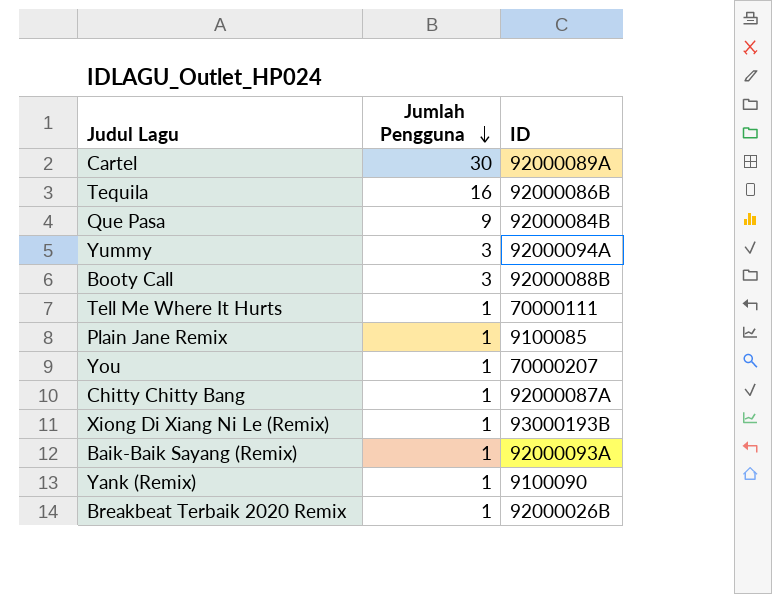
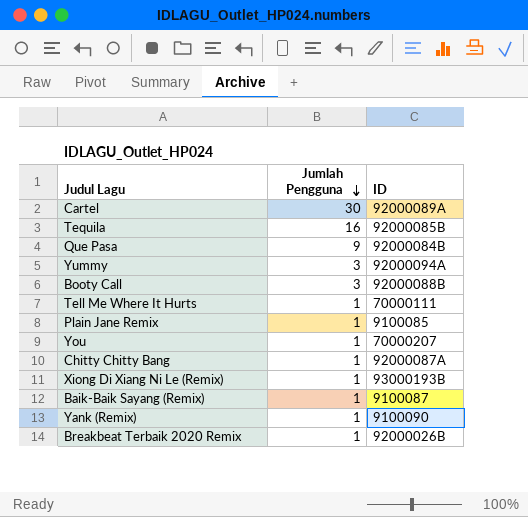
Tequila | ID: 92000086B -> 92000085B
Baik-Baik Sayang (Remix) | ID: 92000093A -> 9100087

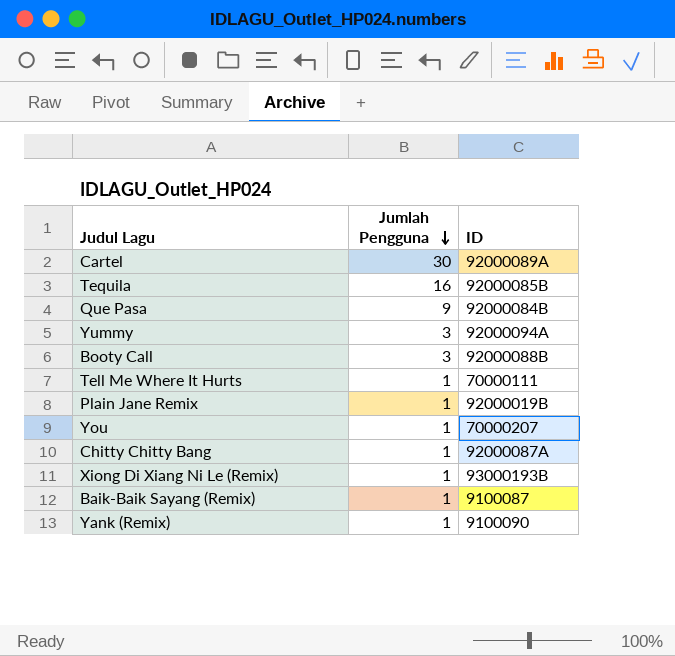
row Breakbeat Terbaik 2020 Remix: 1 | 92000026B -> none
Plain Jane Remix | ID: 9100085 -> 92000019B

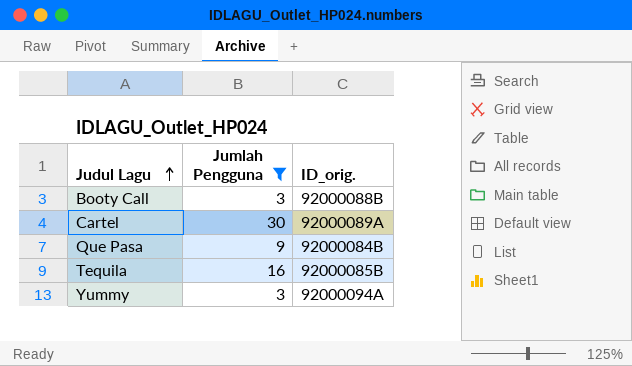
filter: none -> Jumlah Pengguna != 1
row order: Jumlah Pengguna descending -> Judul Lagu ascending
column name: ID -> ID_orig.

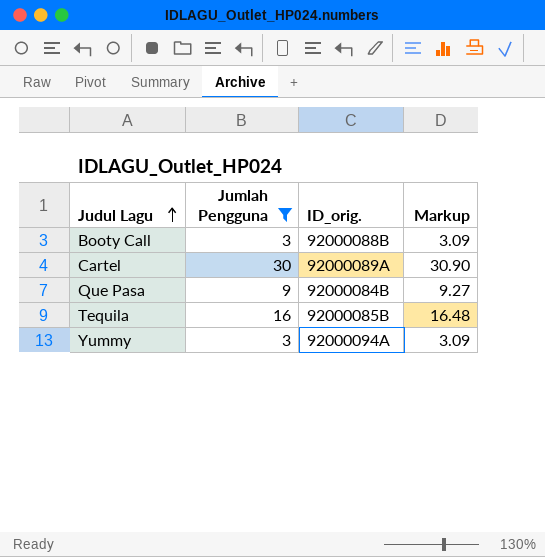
column Markup | formula: none -> [Jumlah Pengguna] * 1.03

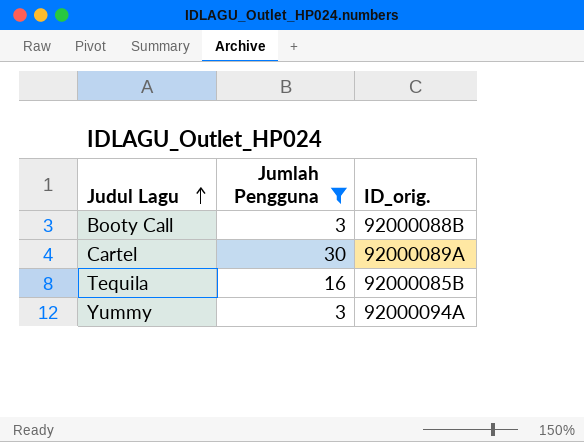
column Markup | formula: [Jumlah Pengguna] * 1.03 -> none
row Que Pasa: 9 | 92000084B | 9.27 -> none

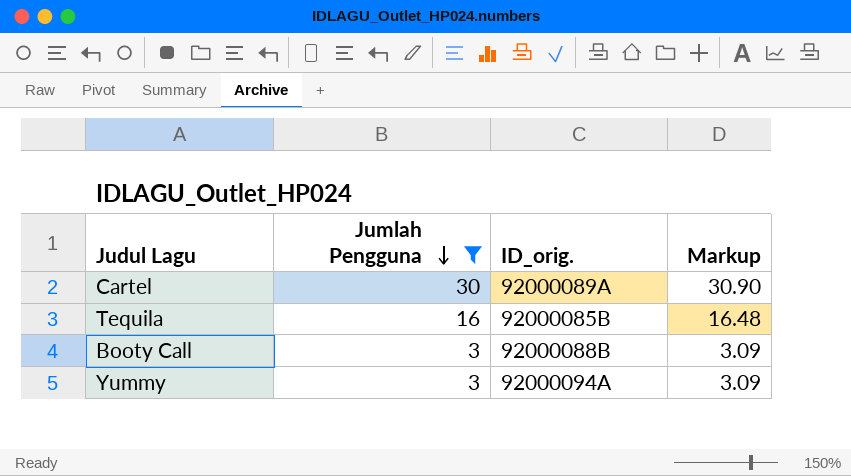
row order: Judul Lagu ascending -> Jumlah Pengguna descending
column Markup | formula: none -> [Jumlah Pengguna] * 1.03

